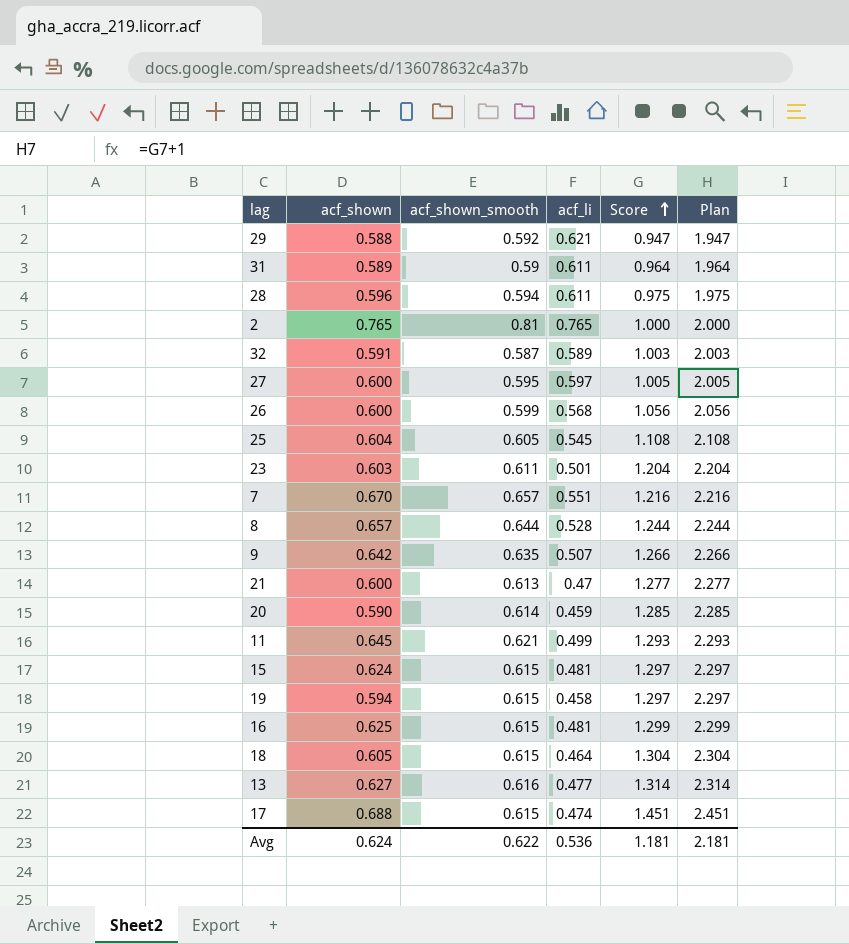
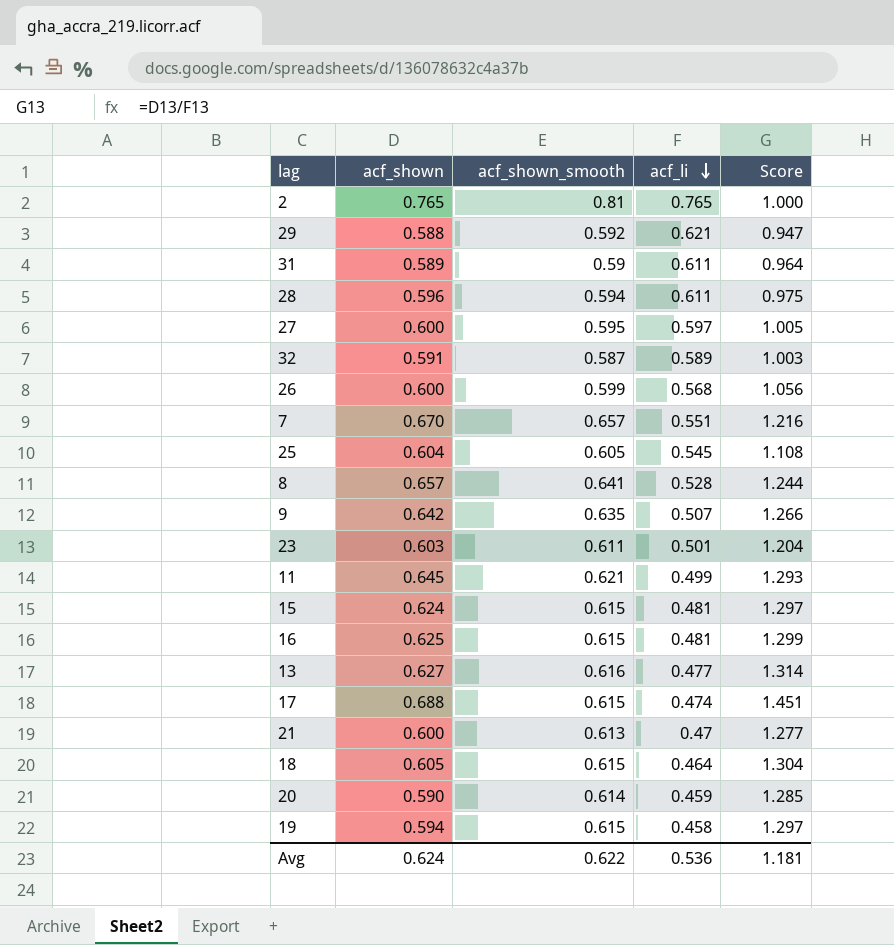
row order: Score ascending -> acf_li descending
column Plan | formula: [Score] + 1 -> none
8 | acf_shown_smooth: 0.644 -> 0.641

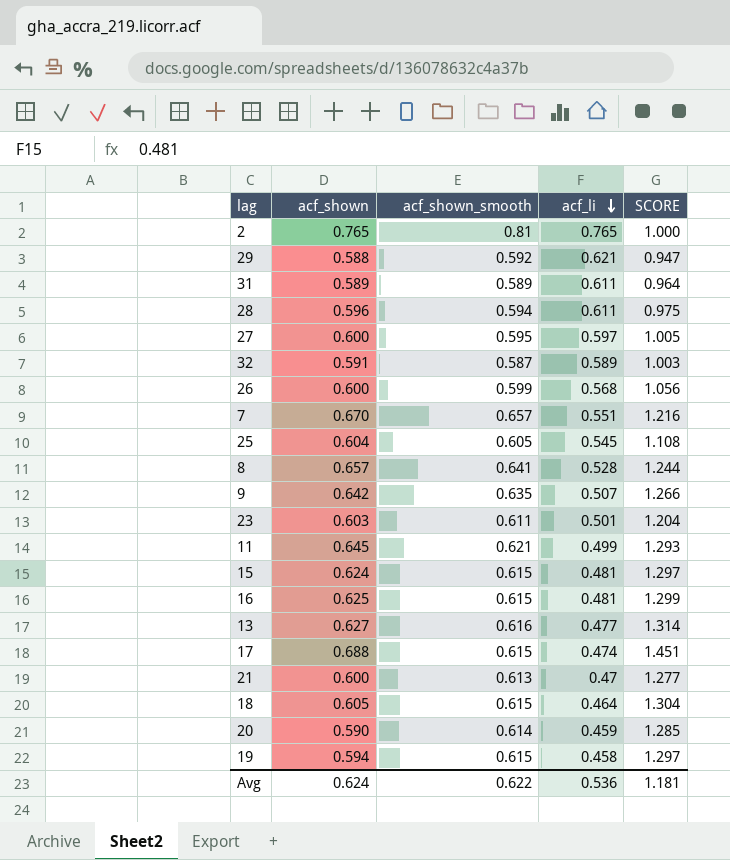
column name: Score -> SCORE
31 | acf_shown_smooth: 0.59 -> 0.589

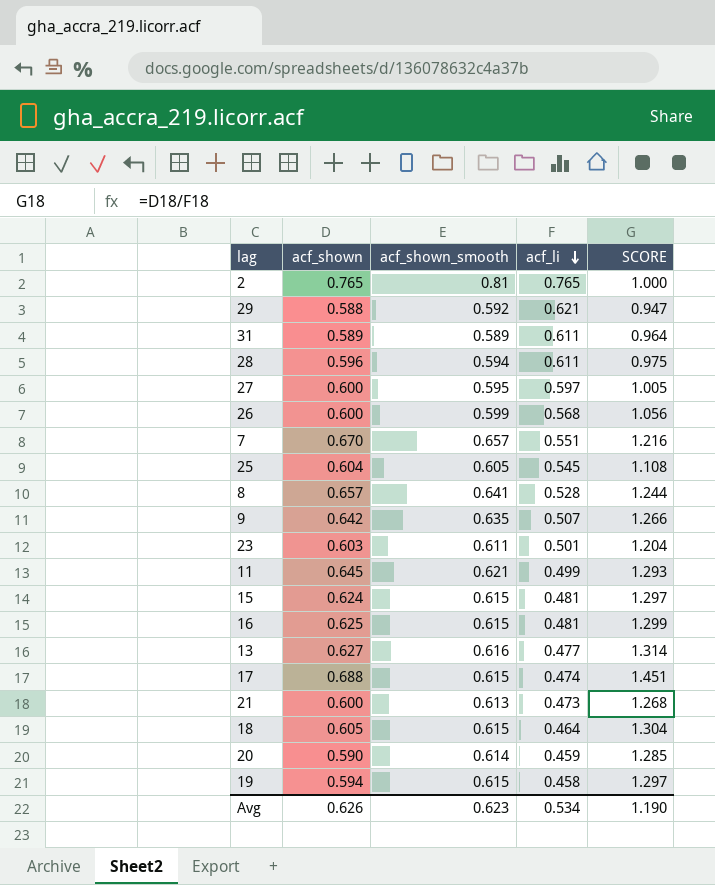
row 32: 0.591 | 0.587 | 0.589 | 1.003 -> none
21 | acf_li: 0.47 -> 0.473
21 | SCORE: 1.277 -> 1.268
Avg | acf_shown: 0.624 -> 0.626
Avg | acf_shown_smooth: 0.622 -> 0.623
Avg | acf_li: 0.536 -> 0.534
Avg | SCORE: 1.181 -> 1.190

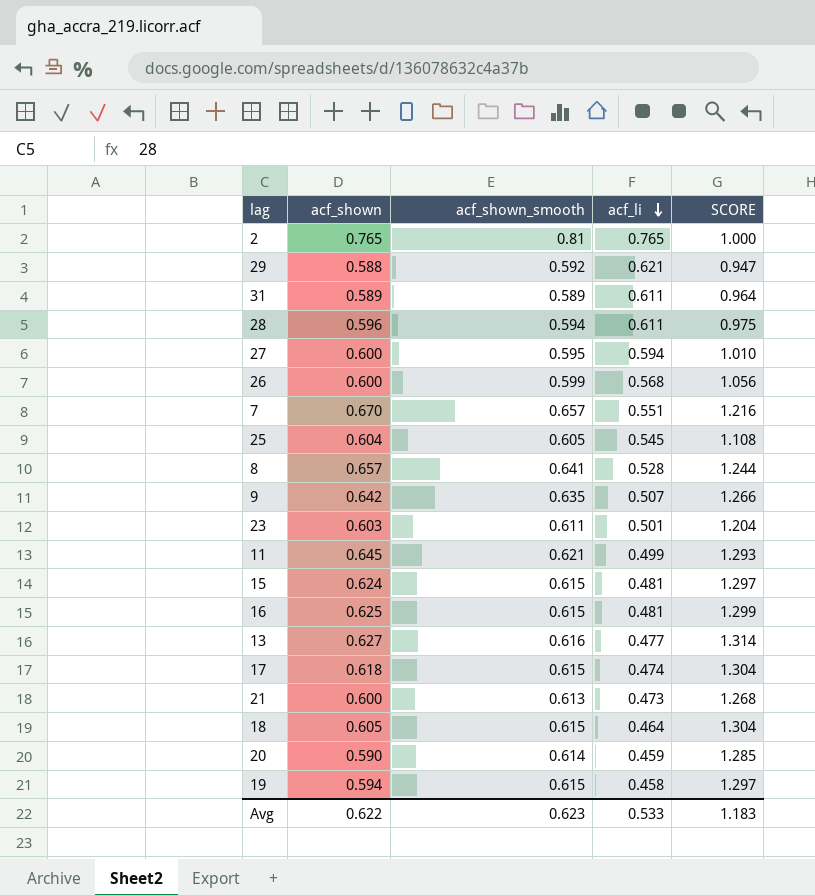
27 | acf_li: 0.597 -> 0.594
27 | SCORE: 1.005 -> 1.010
17 | acf_shown: 0.688 -> 0.618
17 | SCORE: 1.451 -> 1.304
Avg | acf_shown: 0.626 -> 0.622
Avg | acf_li: 0.534 -> 0.533
Avg | SCORE: 1.190 -> 1.183

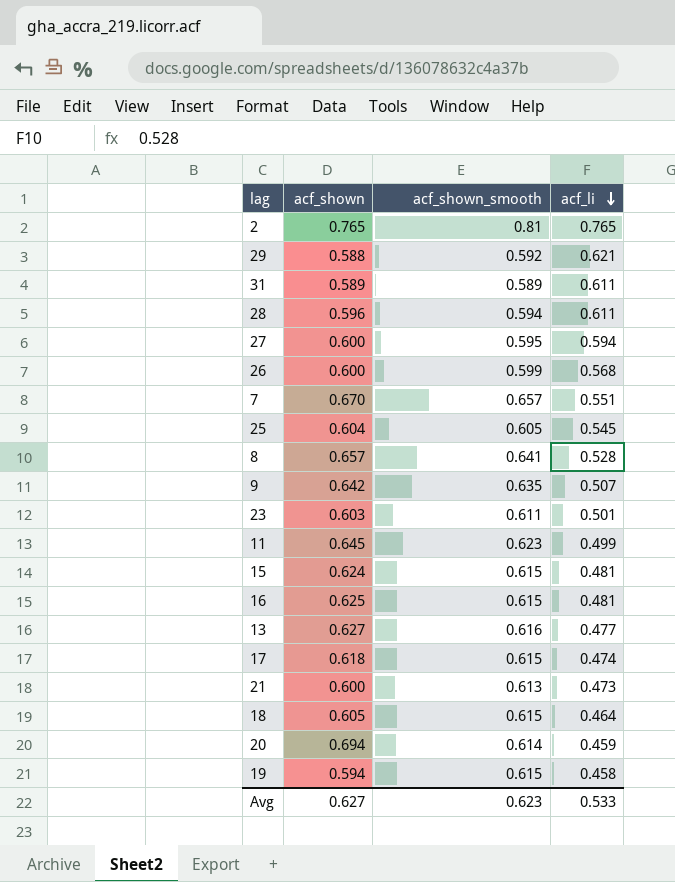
column SCORE | formula: [acf_shown] / [acf_li] -> none
11 | acf_shown_smooth: 0.621 -> 0.623
20 | acf_shown: 0.590 -> 0.694
Avg | acf_shown: 0.622 -> 0.627

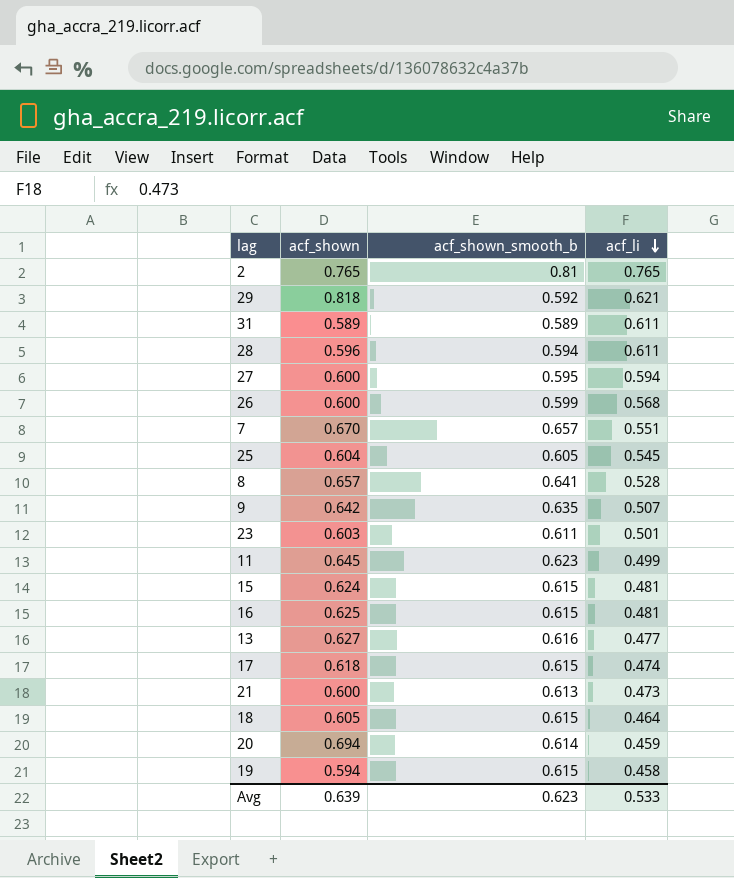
column name: acf_shown_smooth -> acf_shown_smooth_b
29 | acf_shown: 0.588 -> 0.818
Avg | acf_shown: 0.627 -> 0.639

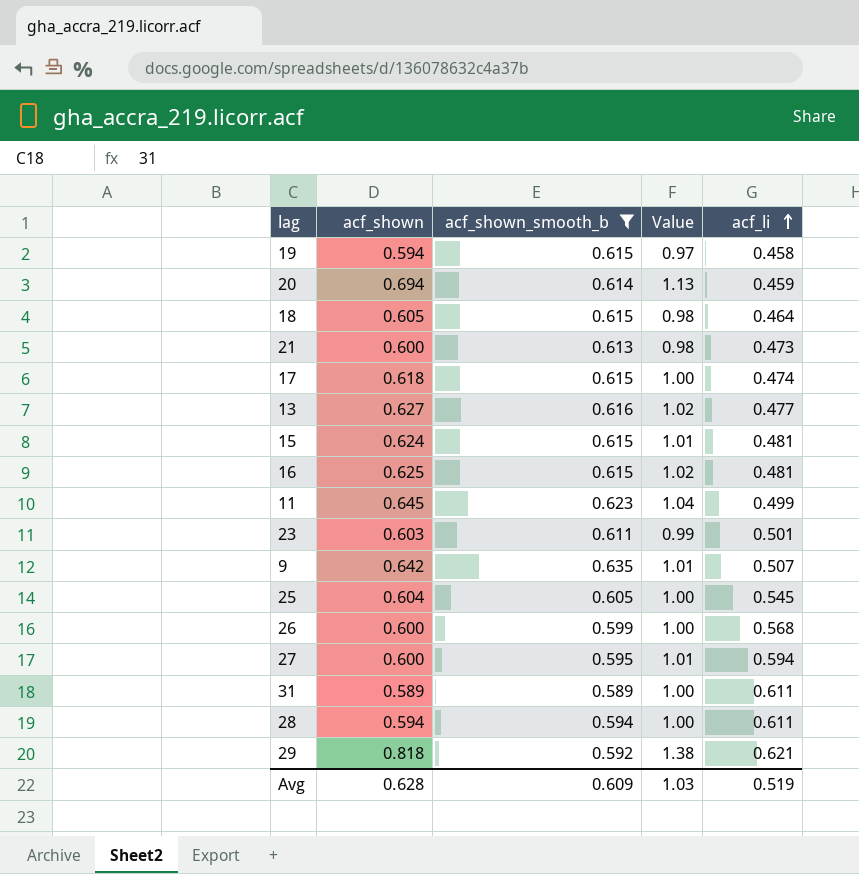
filter: none -> acf_shown_smooth_b <= 0.635
row order: acf_li descending -> acf_li ascending
column Value | formula: none -> [acf_shown] / [acf_shown_smooth_b]
28 | acf_shown: 0.596 -> 0.594
Avg | acf_shown: 0.639 -> 0.628
Avg | acf_shown_smooth_b: 0.623 -> 0.609
Avg | acf_li: 0.533 -> 0.519

